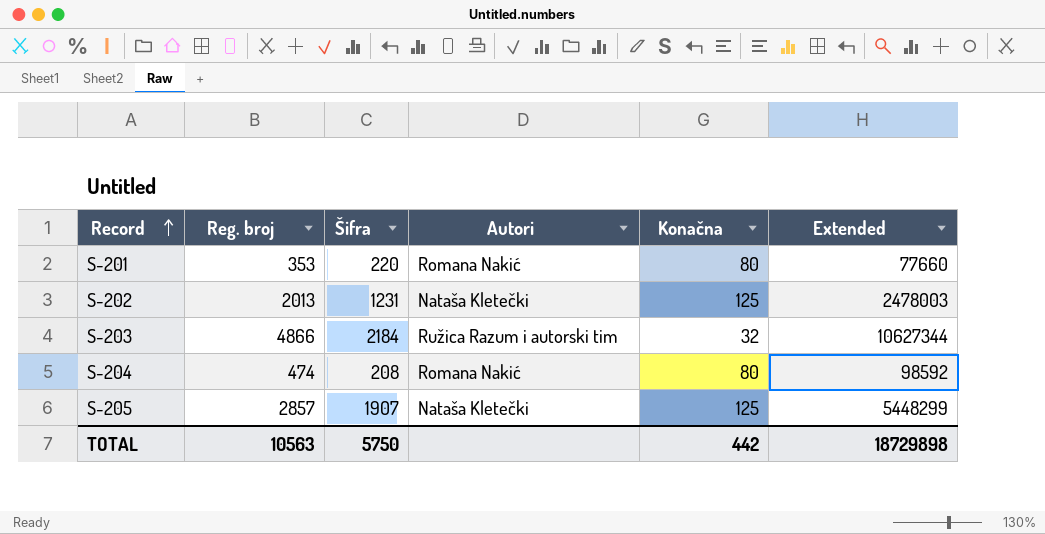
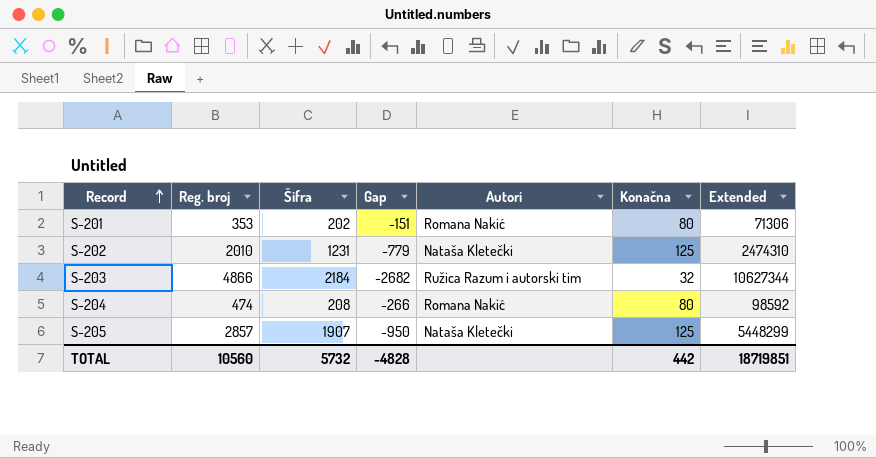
column Gap | formula: none -> [Šifra] - [Reg. broj]
S-201 | Šifra: 220 -> 202
S-201 | Extended: 77660 -> 71306
S-202 | Reg. broj: 2013 -> 2010
S-202 | Extended: 2478003 -> 2474310
TOTAL | Reg. broj: 10563 -> 10560
TOTAL | Šifra: 5750 -> 5732
TOTAL | Extended: 18729898 -> 18719851

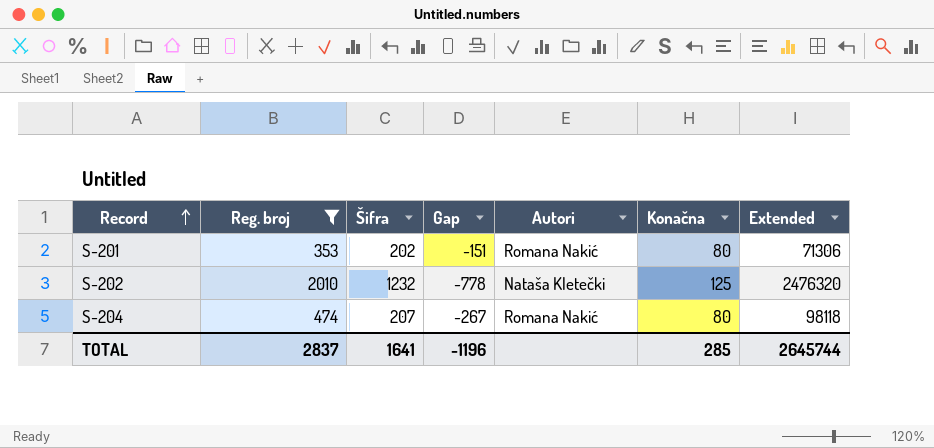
filter: none -> Reg. broj <= 2010
S-202 | Šifra: 1231 -> 1232
S-202 | Gap: -779 -> -778
S-202 | Extended: 2474310 -> 2476320
S-204 | Šifra: 208 -> 207
S-204 | Gap: -266 -> -267
S-204 | Extended: 98592 -> 98118
TOTAL | Reg. broj: 10560 -> 2837
TOTAL | Šifra: 5732 -> 1641
TOTAL | Gap: -4828 -> -1196
TOTAL | Konačna: 442 -> 285
TOTAL | Extended: 18719851 -> 2645744

